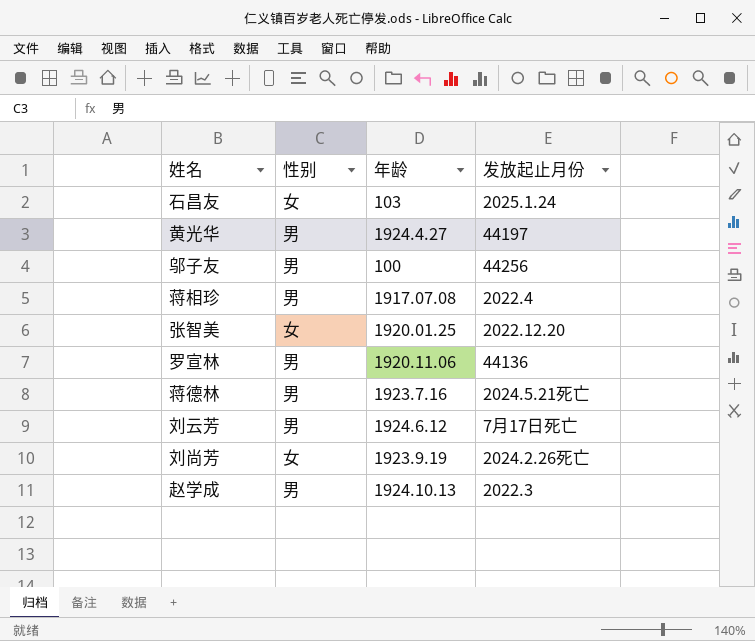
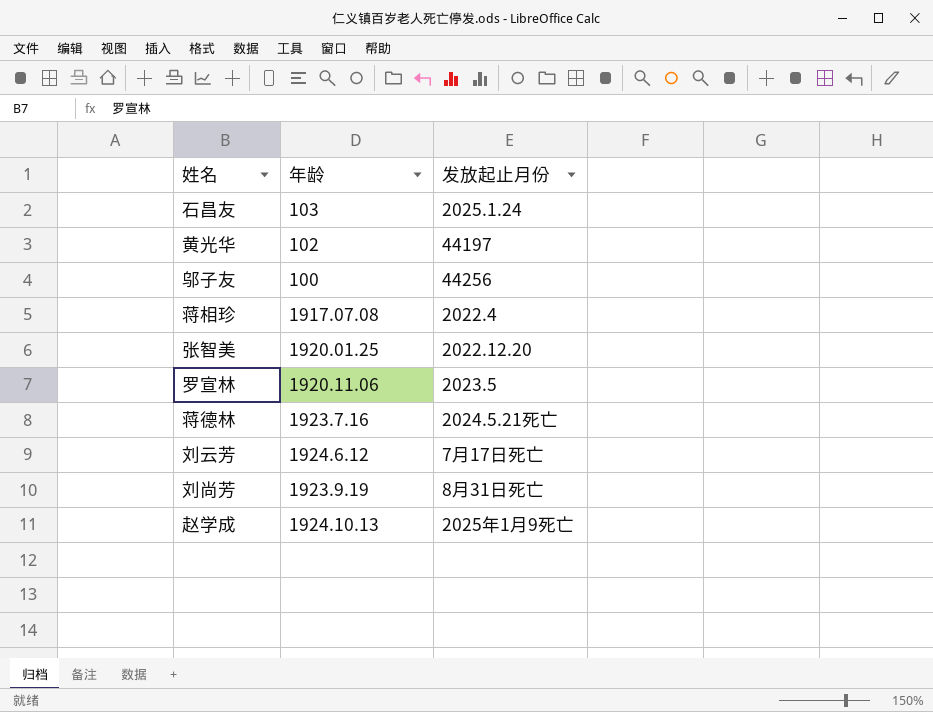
column 性别 | position: 2 -> none
黄光华 | 年龄: 1924.4.27 -> 102
罗宣林 | 发放起止月份: 44136 -> 2023.5
刘尚芳 | 发放起止月份: 2024.2.26死亡 -> 8月31日死亡
赵学成 | 发放起止月份: 2022.3 -> 2025年1月9死亡

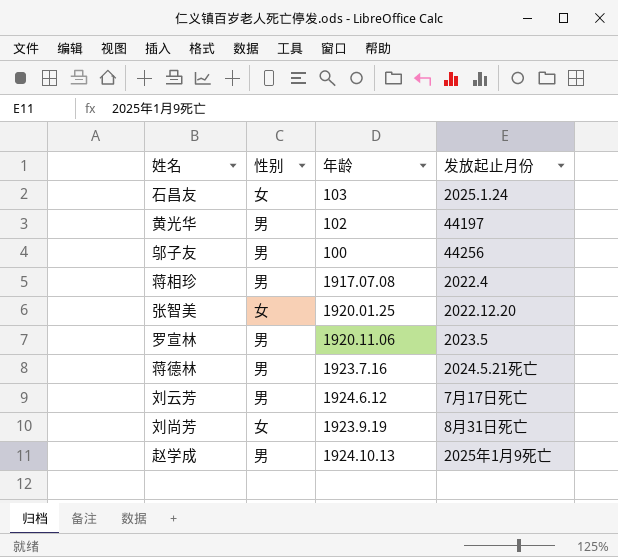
column 性别 | position: none -> 2

